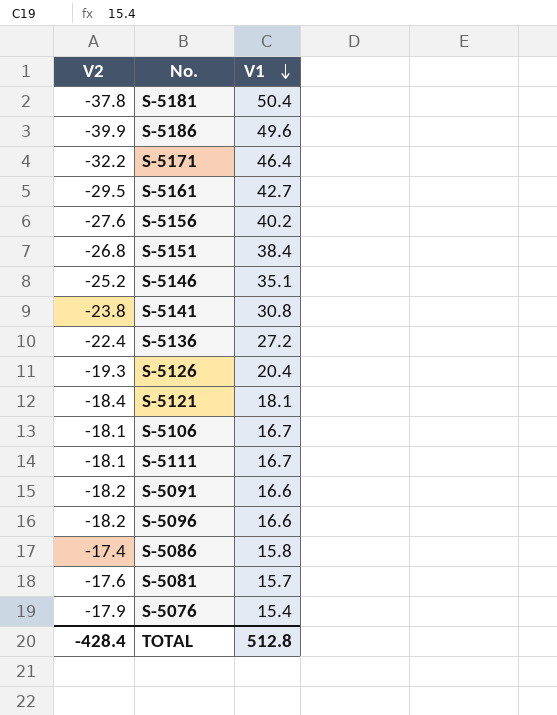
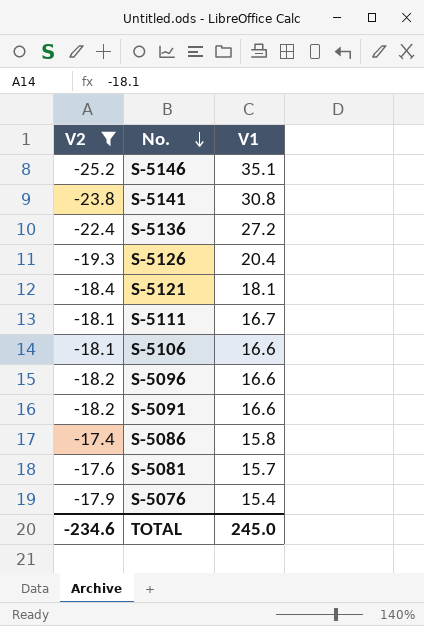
filter: none -> V2 >= -25.2
row order: V1 descending -> No. descending
S-5106 | V1: 16.7 -> 16.6
TOTAL | V2: -428.4 -> -234.6
TOTAL | V1: 512.8 -> 245.0

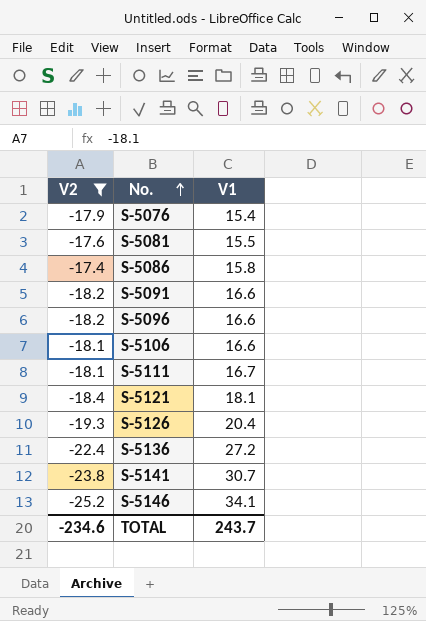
row order: No. descending -> No. ascending
S-5081 | V1: 15.7 -> 15.5
S-5141 | V1: 30.8 -> 30.7
S-5146 | V1: 35.1 -> 34.1
TOTAL | V1: 245.0 -> 243.7

